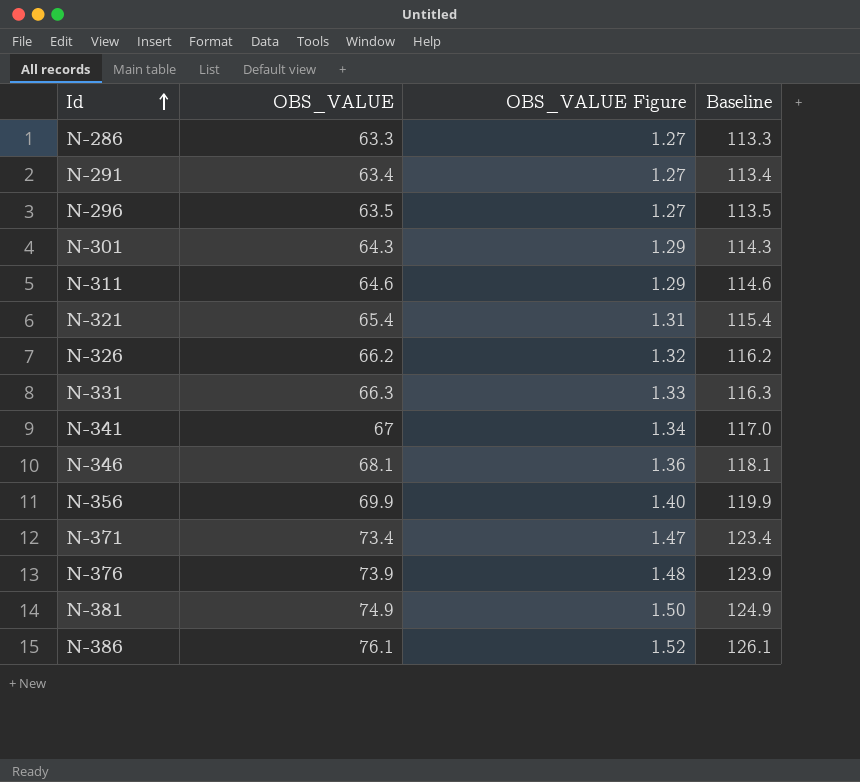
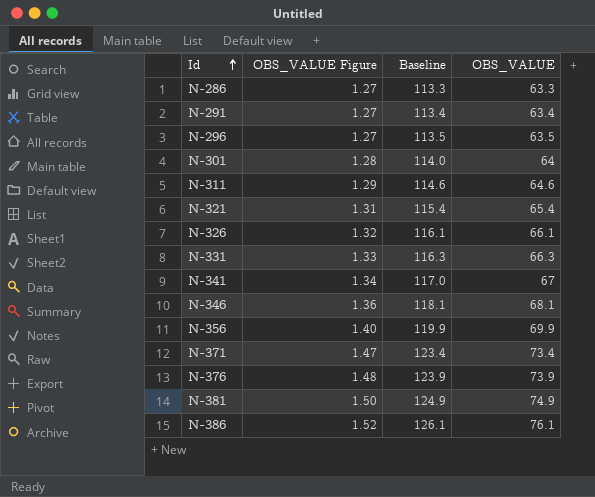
column OBS_VALUE | position: 2 -> 4
N-301 | OBS_VALUE Figure: 1.29 -> 1.28
N-301 | Baseline: 114.3 -> 114.0
N-301 | OBS_VALUE: 64.3 -> 64
N-326 | Baseline: 116.2 -> 116.1
N-326 | OBS_VALUE: 66.2 -> 66.1

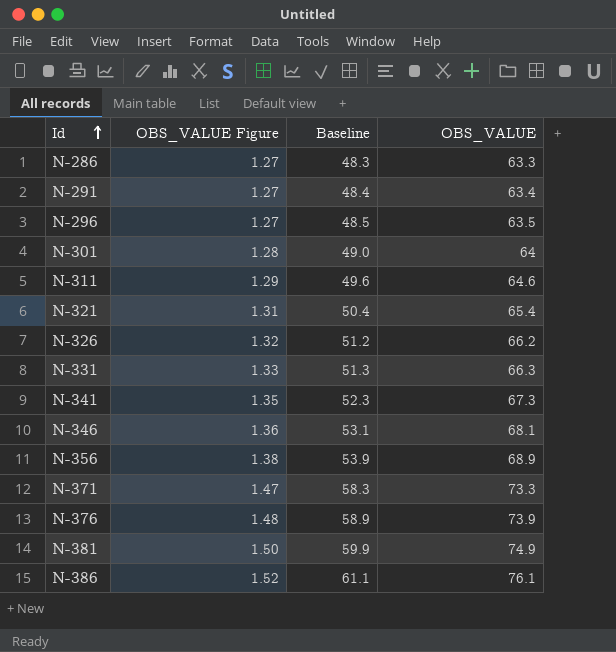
column Baseline | formula: [OBS_VALUE] + 50 -> [OBS_VALUE] - 15
N-326 | OBS_VALUE: 66.1 -> 66.2
N-341 | OBS_VALUE Figure: 1.34 -> 1.35
N-341 | OBS_VALUE: 67 -> 67.3
N-356 | OBS_VALUE Figure: 1.40 -> 1.38
N-356 | OBS_VALUE: 69.9 -> 68.9
N-371 | OBS_VALUE: 73.4 -> 73.3

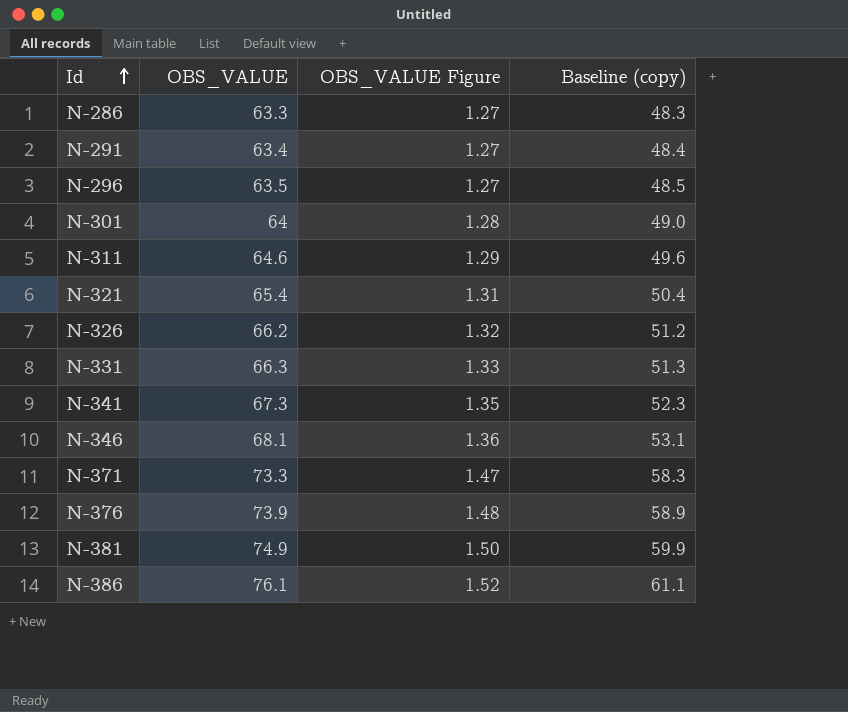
column OBS_VALUE | position: 4 -> 2
column name: Baseline -> Baseline (copy)
row N-356: 1.38 | 53.9 | 68.9 -> none

